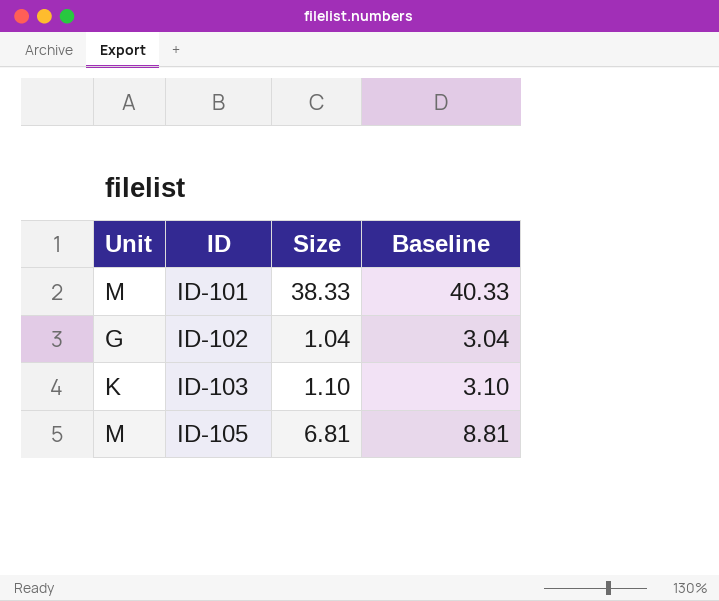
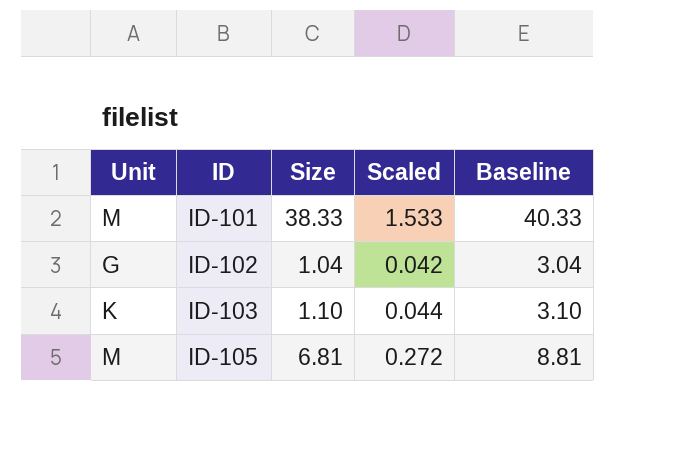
column Scaled | formula: none -> [Size] * 0.04

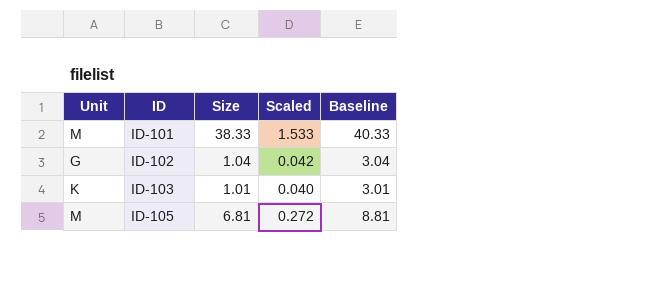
ID-103 | Size: 1.10 -> 1.01
ID-103 | Scaled: 0.044 -> 0.040
ID-103 | Baseline: 3.10 -> 3.01

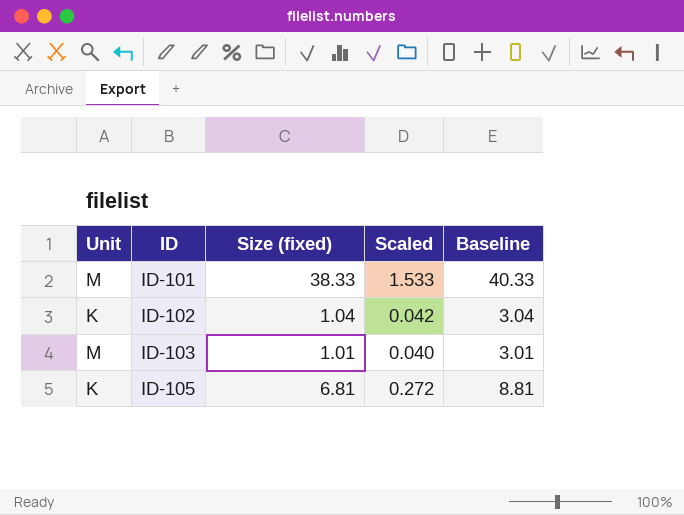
column name: Size -> Size (fixed)
ID-102 | Unit: G -> K
ID-103 | Unit: K -> M
ID-105 | Unit: M -> K

